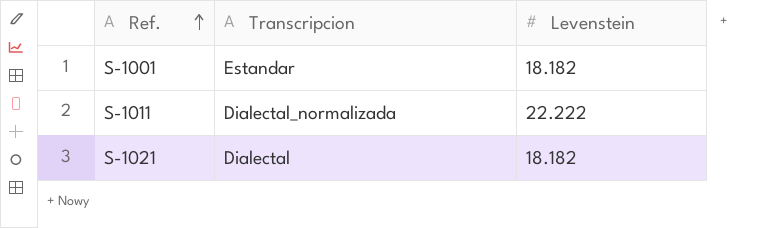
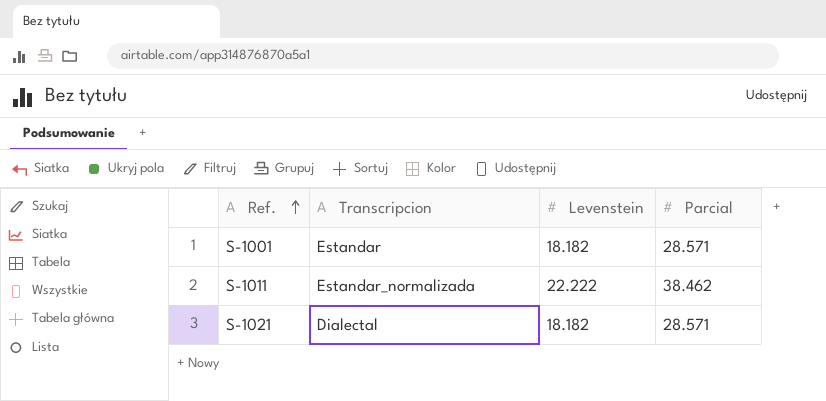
column Parcial | position: none -> 4
S-1011 | Transcripcion: Dialectal_normalizada -> Estandar_normalizada

